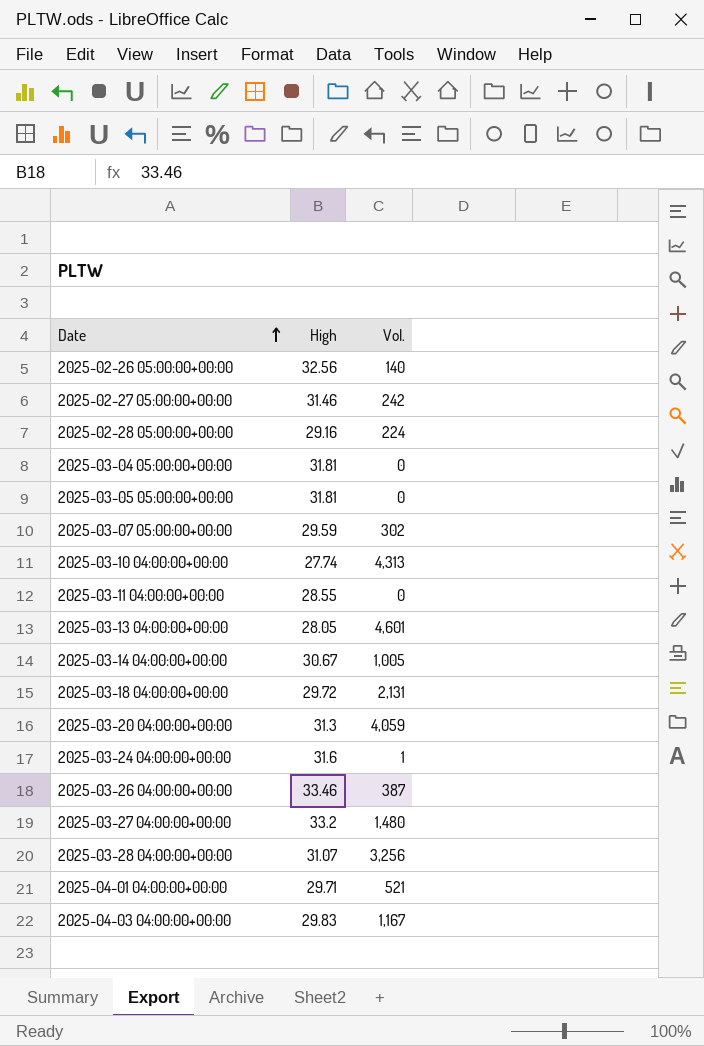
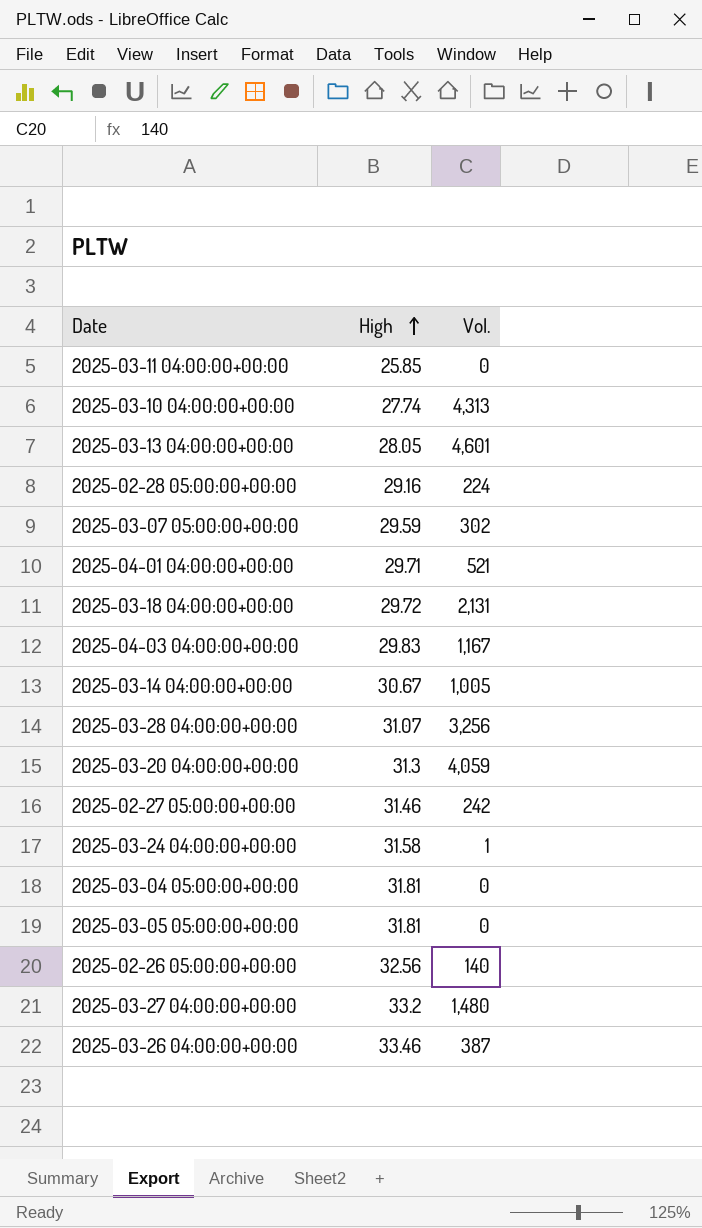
row order: Date ascending -> High ascending
2025-03-11 04:00:00+00:00 | High: 28.55 -> 25.85
2025-03-24 04:00:00+00:00 | High: 31.6 -> 31.58

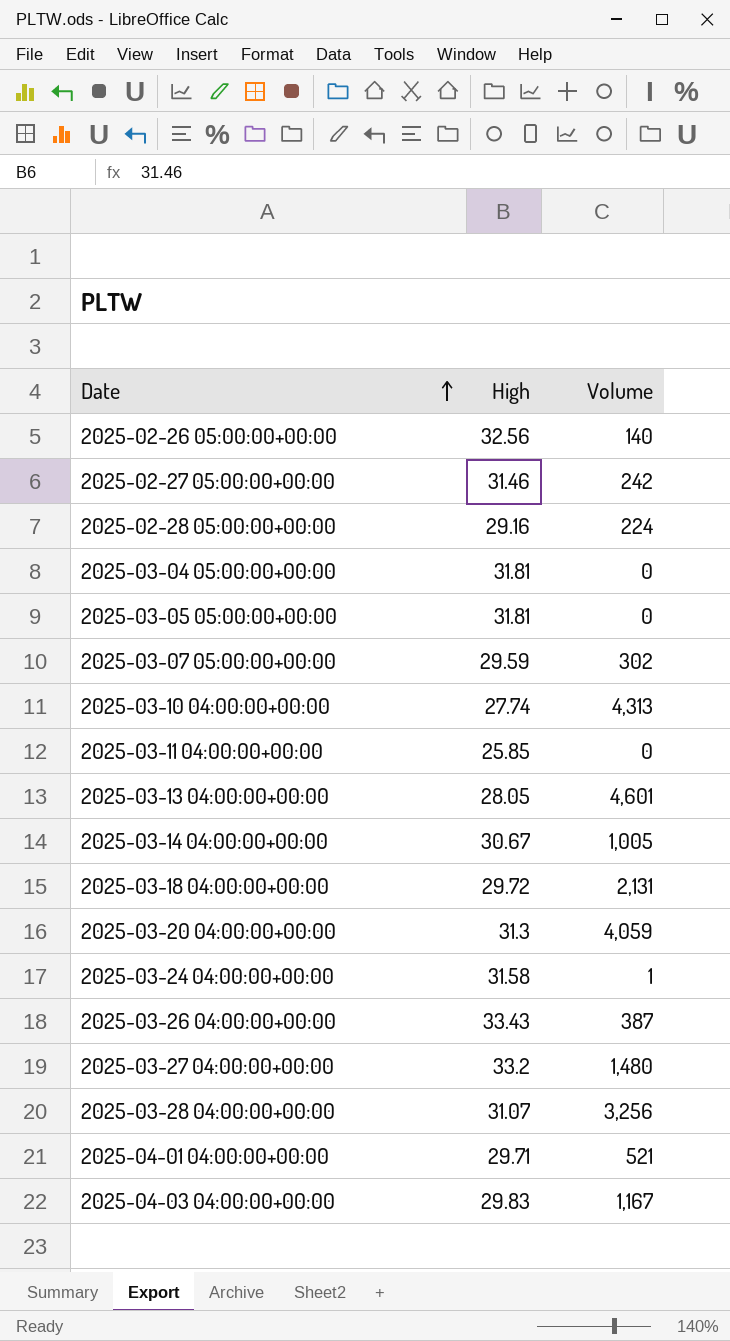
row order: High ascending -> Date ascending
column name: Vol. -> Volume
2025-03-26 04:00:00+00:00 | High: 33.46 -> 33.43

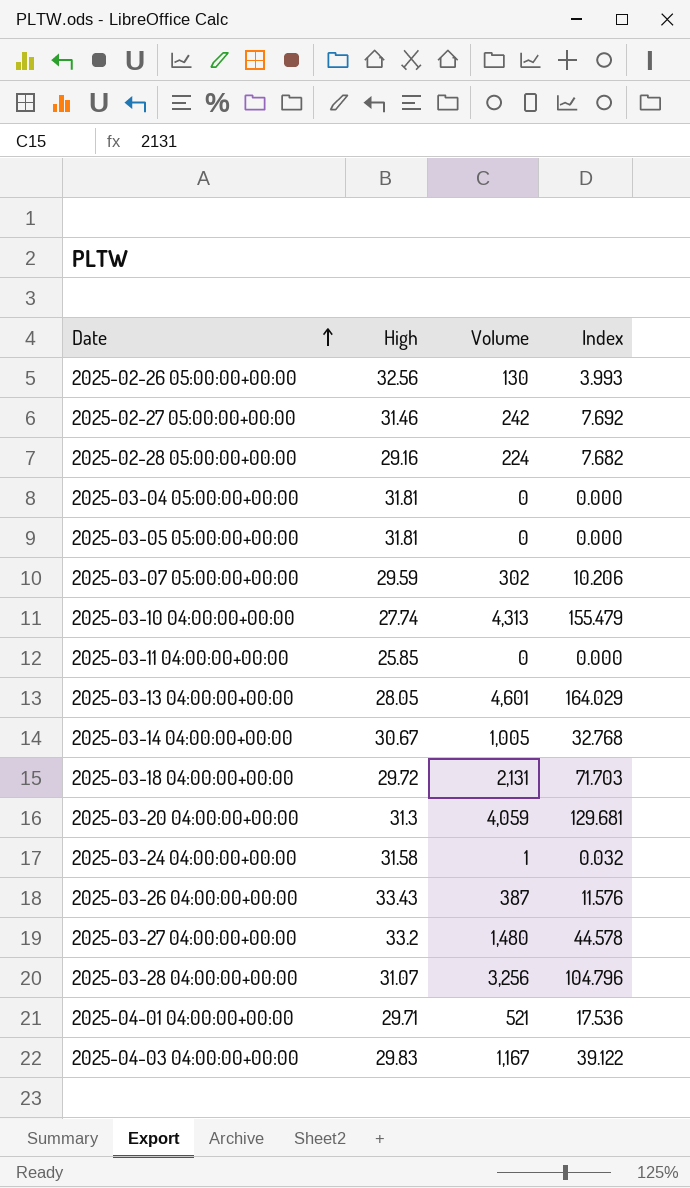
column Index | formula: none -> [Volume] / [High]
2025-02-26 05:00:00+00:00 | Volume: 140 -> 130

